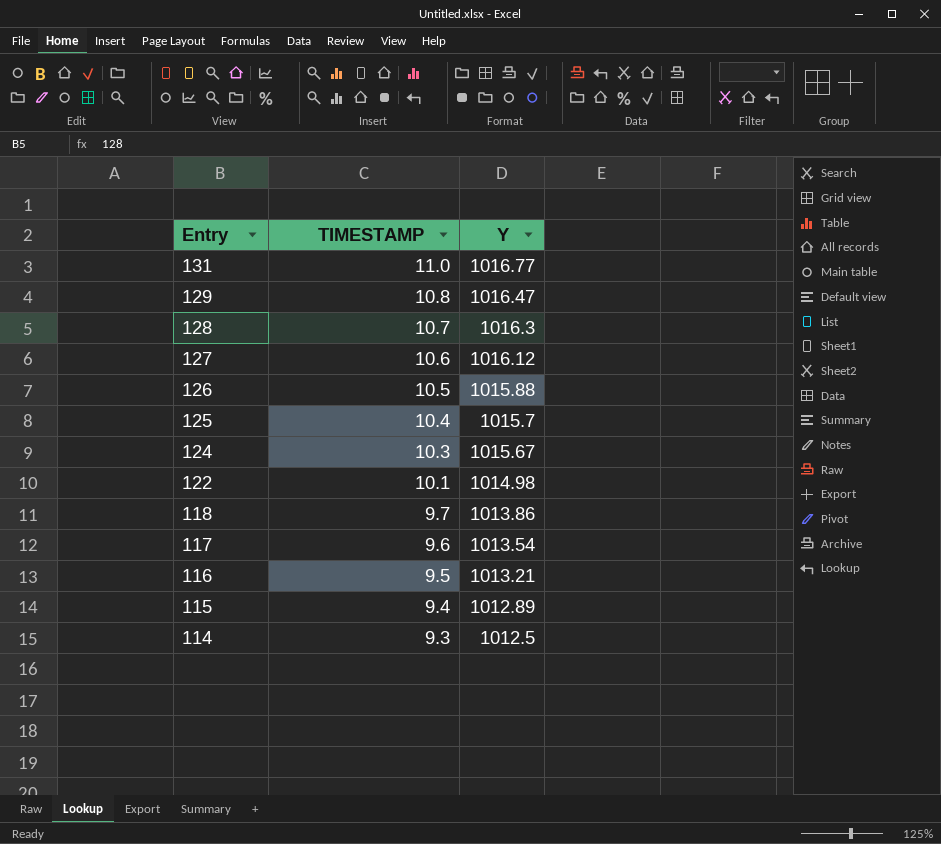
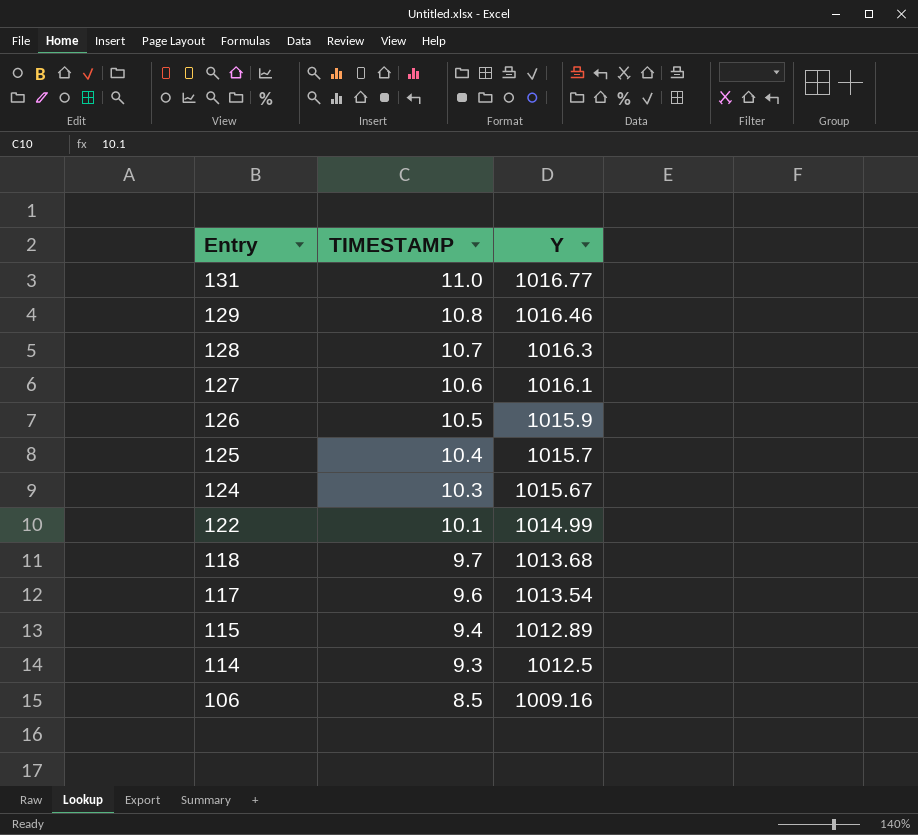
row 116: 9.5 | 1013.21 -> none
129 | Y: 1016.47 -> 1016.46
127 | Y: 1016.12 -> 1016.1
126 | Y: 1015.88 -> 1015.9
122 | Y: 1014.98 -> 1014.99
118 | Y: 1013.86 -> 1013.68
row 106: none -> 8.5 | 1009.16

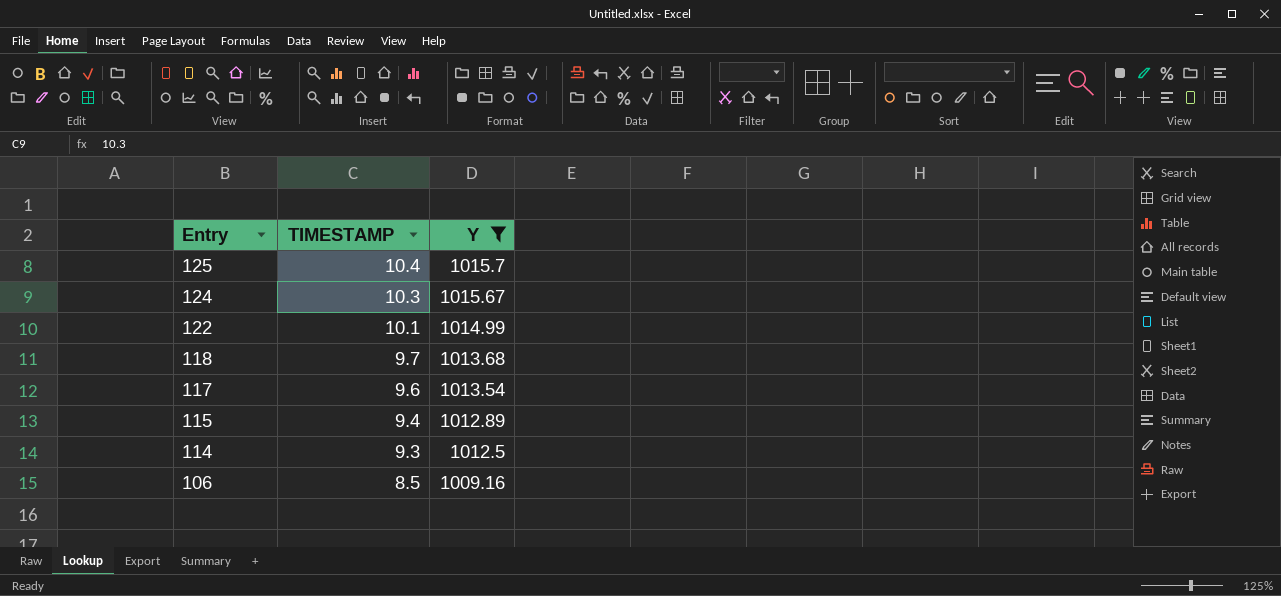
filter: none -> Y <= 1015.7

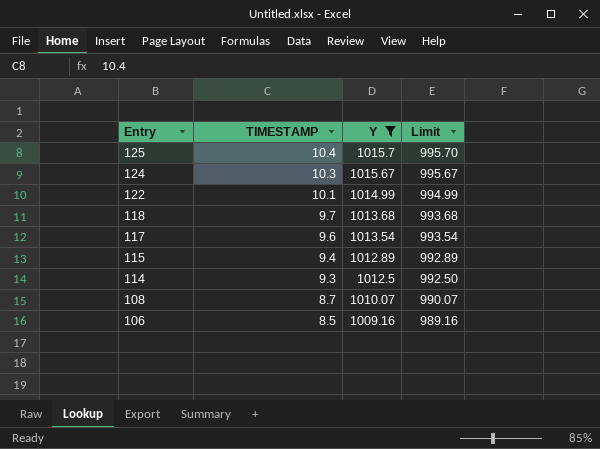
column Limit | formula: none -> [Y] - 20
row 108: none -> 8.7 | 1010.07 | 990.07

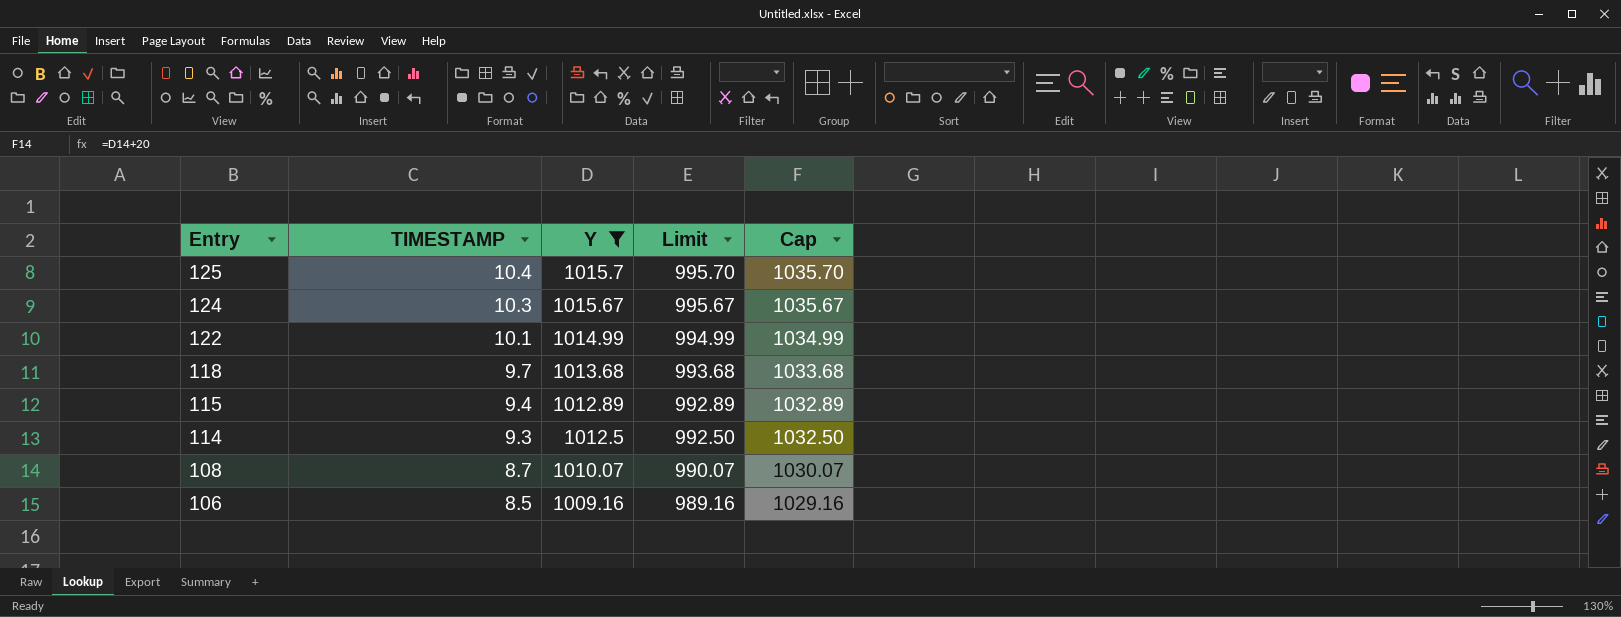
column Cap | formula: none -> [Y] + 20
row 117: 9.6 | 1013.54 | 993.54 -> none

